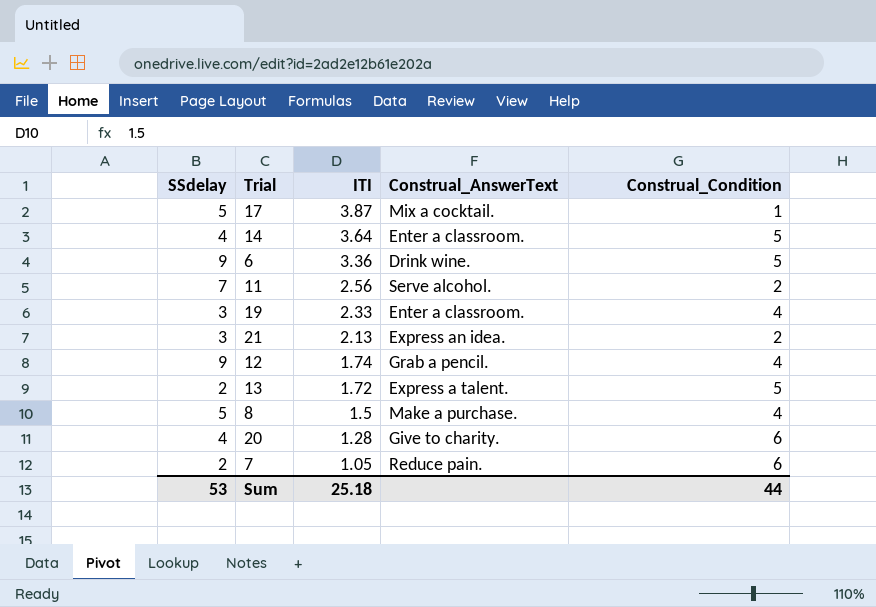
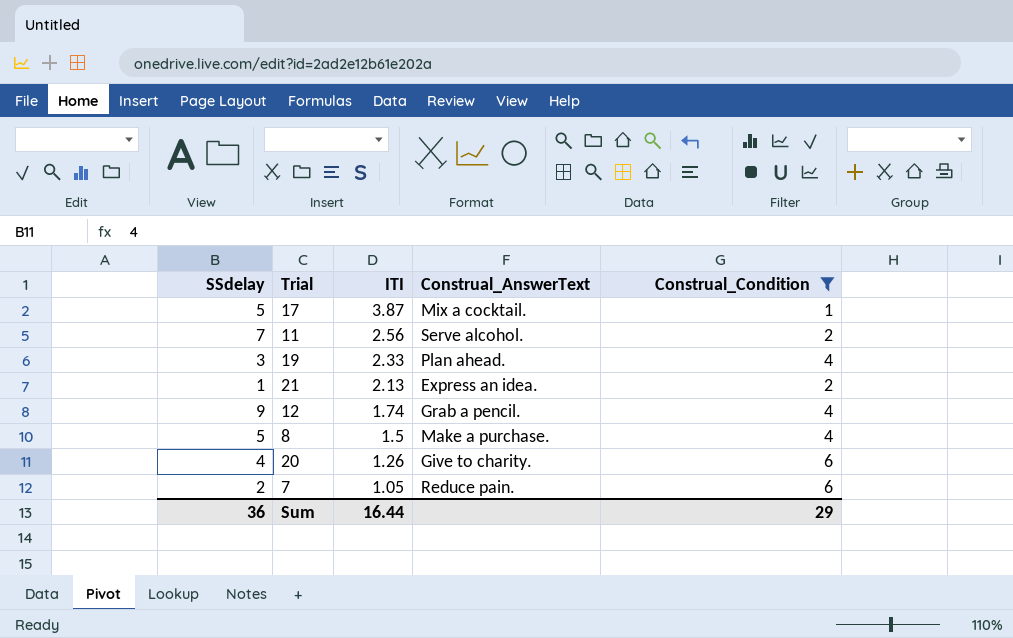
filter: none -> Construal_Condition != 5
19 | Construal_AnswerText: Enter a classroom. -> Plan ahead.
21 | SSdelay: 3 -> 1
20 | ITI: 1.28 -> 1.26
Sum | SSdelay: 53 -> 36
Sum | ITI: 25.18 -> 16.44
Sum | Construal_Condition: 44 -> 29

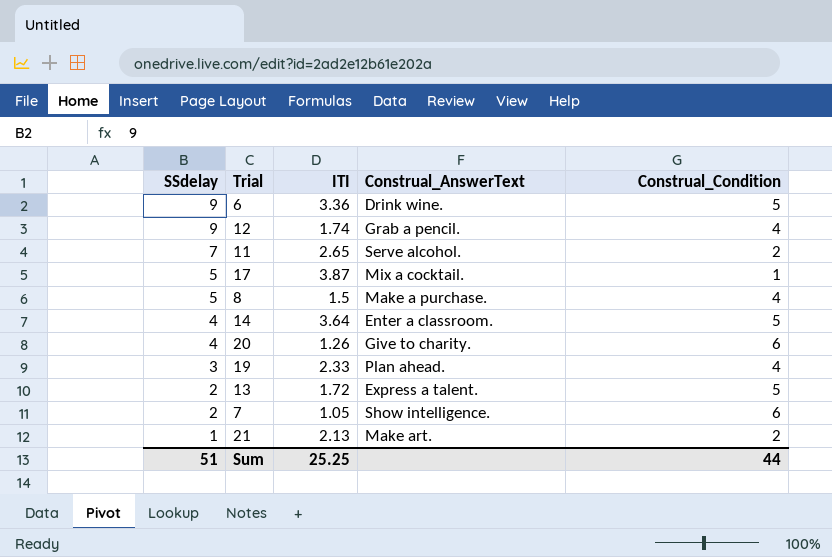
filter: Construal_Condition != 5 -> none
row order: ITI descending -> SSdelay descending
11 | ITI: 2.56 -> 2.65
7 | Construal_AnswerText: Reduce pain. -> Show intelligence.
21 | Construal_AnswerText: Express an idea. -> Make art.
Sum | SSdelay: 36 -> 51
Sum | ITI: 16.44 -> 25.25
Sum | Construal_Condition: 29 -> 44

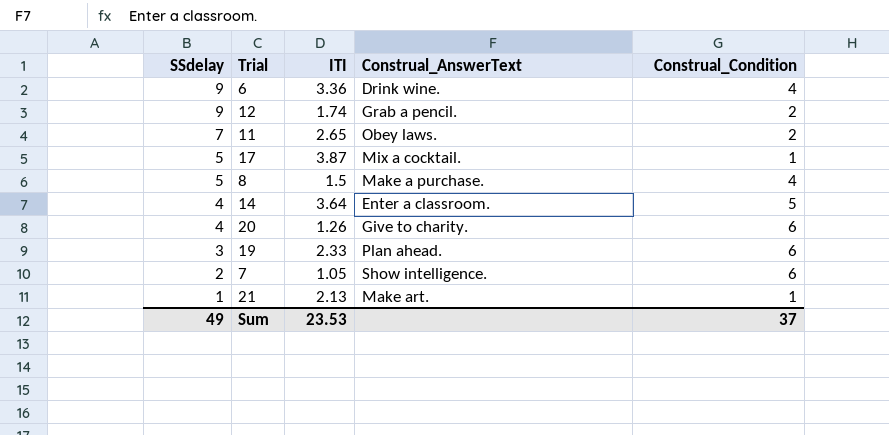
row 13: 2 | 1.72 | Express a talent. | 5 -> none
6 | Construal_Condition: 5 -> 4
12 | Construal_Condition: 4 -> 2
11 | Construal_AnswerText: Serve alcohol. -> Obey laws.
19 | Construal_Condition: 4 -> 6
21 | Construal_Condition: 2 -> 1
Sum | SSdelay: 51 -> 49
Sum | ITI: 25.25 -> 23.53
Sum | Construal_Condition: 44 -> 37

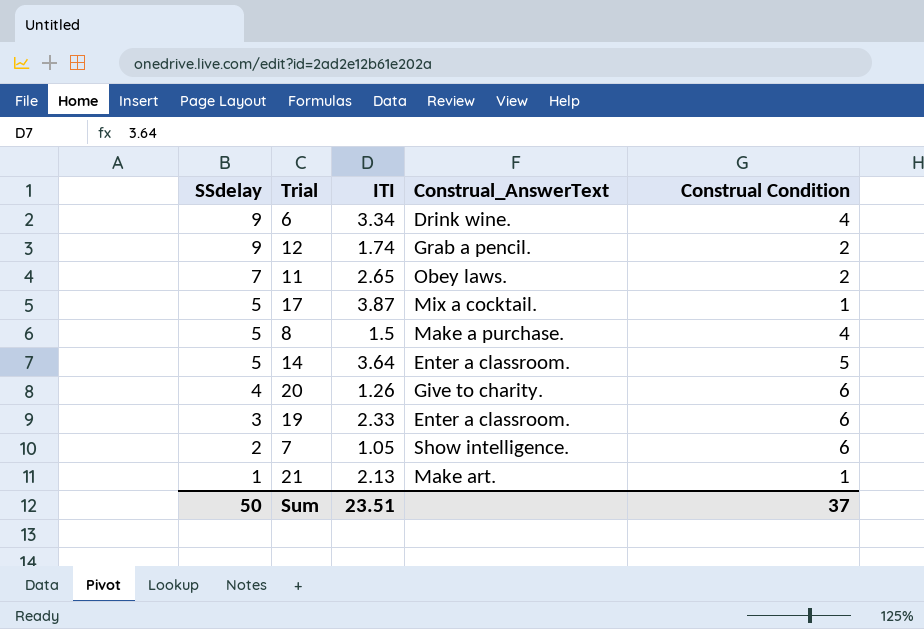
column name: Construal_Condition -> Construal Condition
6 | ITI: 3.36 -> 3.34
14 | SSdelay: 4 -> 5
19 | Construal_AnswerText: Plan ahead. -> Enter a classroom.
Sum | SSdelay: 49 -> 50
Sum | ITI: 23.53 -> 23.51

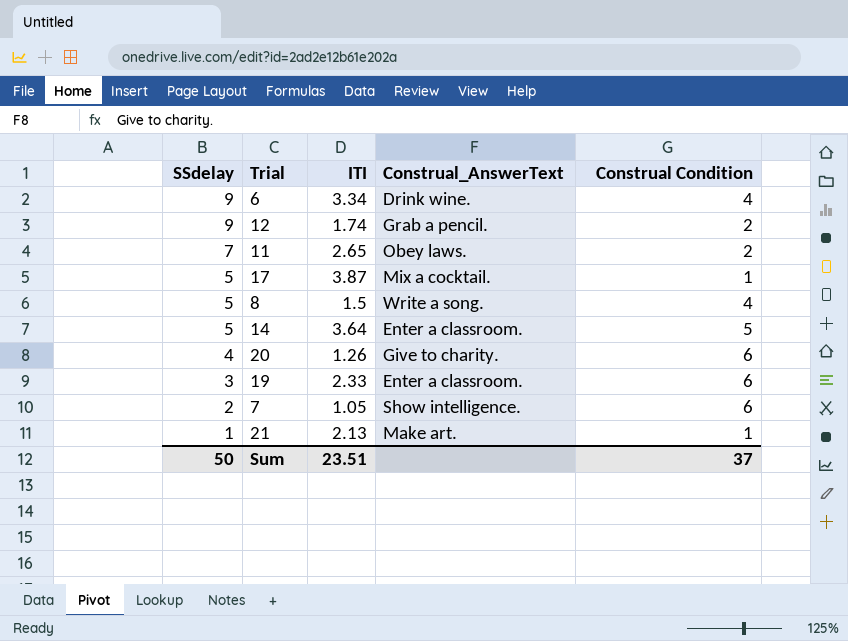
8 | Construal_AnswerText: Make a purchase. -> Write a song.

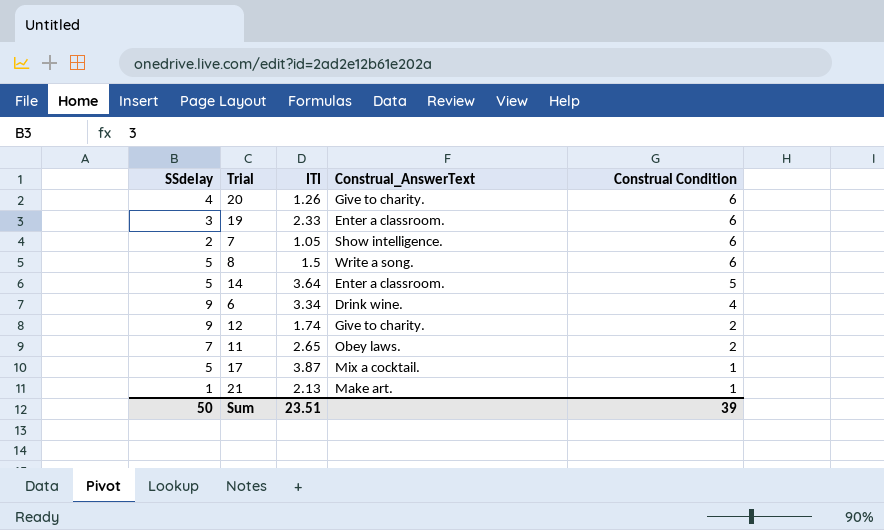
row order: SSdelay descending -> Construal Condition descending
8 | Construal Condition: 4 -> 6
12 | Construal_AnswerText: Grab a pencil. -> Give to charity.
Sum | Construal Condition: 37 -> 39

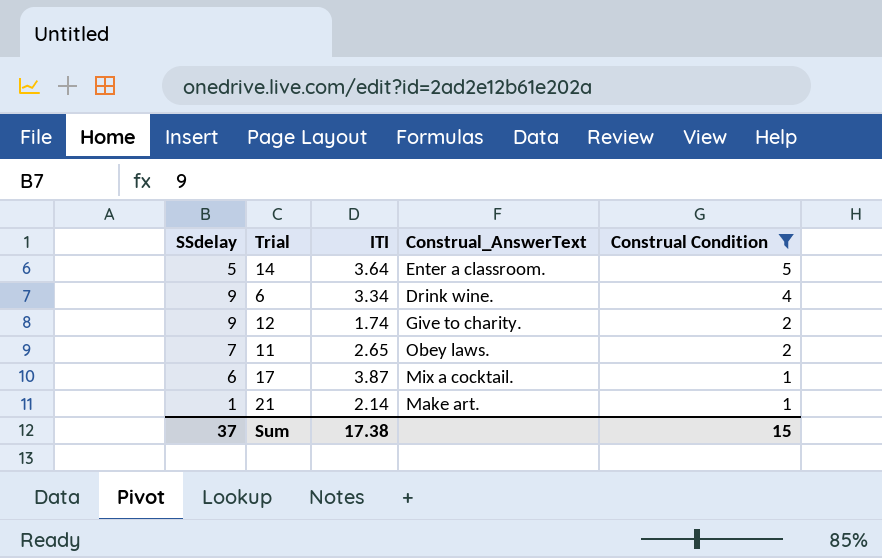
filter: none -> Construal Condition != 6
17 | SSdelay: 5 -> 6
21 | ITI: 2.13 -> 2.14
Sum | SSdelay: 50 -> 37
Sum | ITI: 23.51 -> 17.38
Sum | Construal Condition: 39 -> 15

